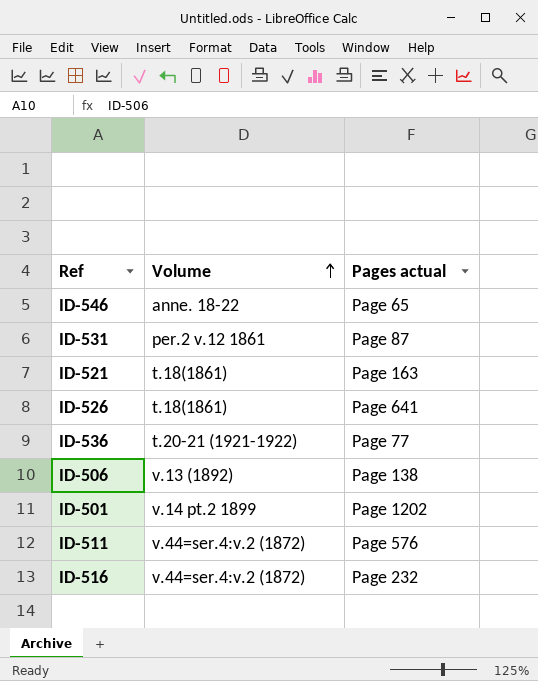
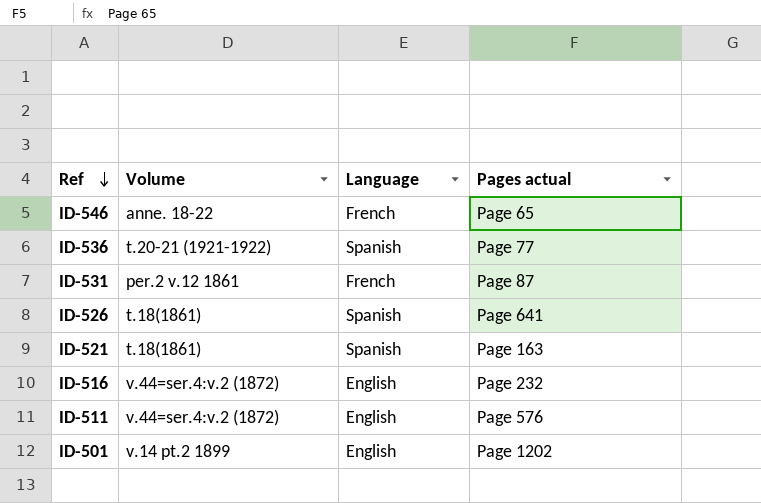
row order: Volume ascending -> Ref descending
column Language | position: none -> 3
row ID-506: v.13 (1892) | Page 138 -> none

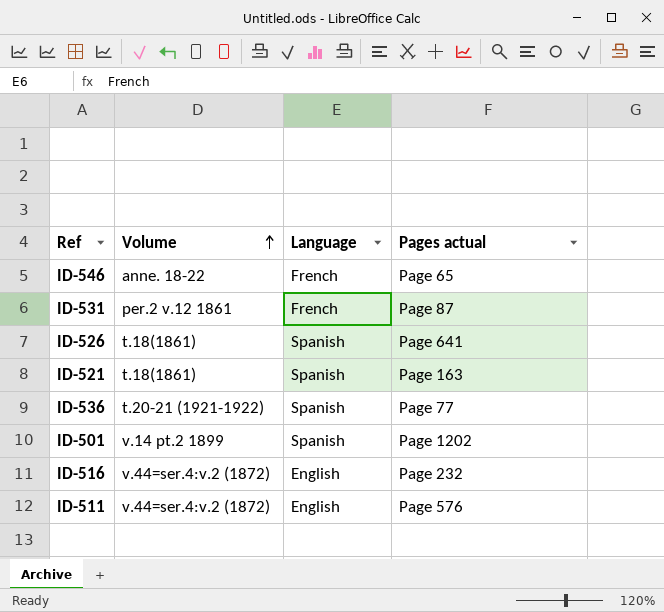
row order: Ref descending -> Volume ascending
ID-501 | Language: English -> Spanish

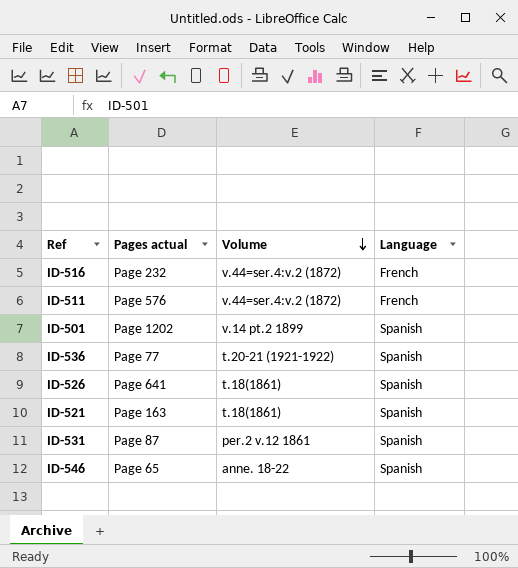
row order: Volume ascending -> Volume descending
column Pages actual | position: 4 -> 2
ID-516 | Language: English -> French
ID-511 | Language: English -> French
ID-531 | Language: French -> Spanish
ID-546 | Language: French -> Spanish

